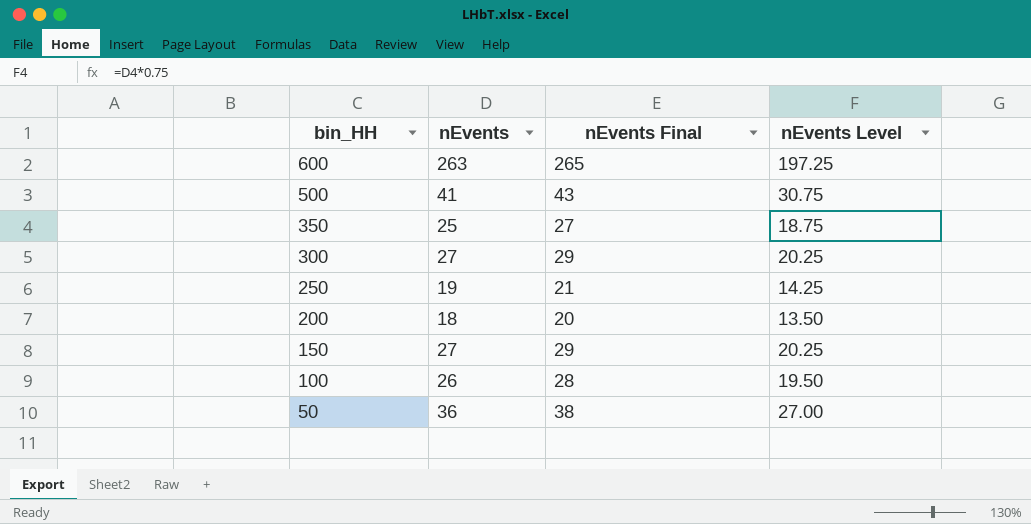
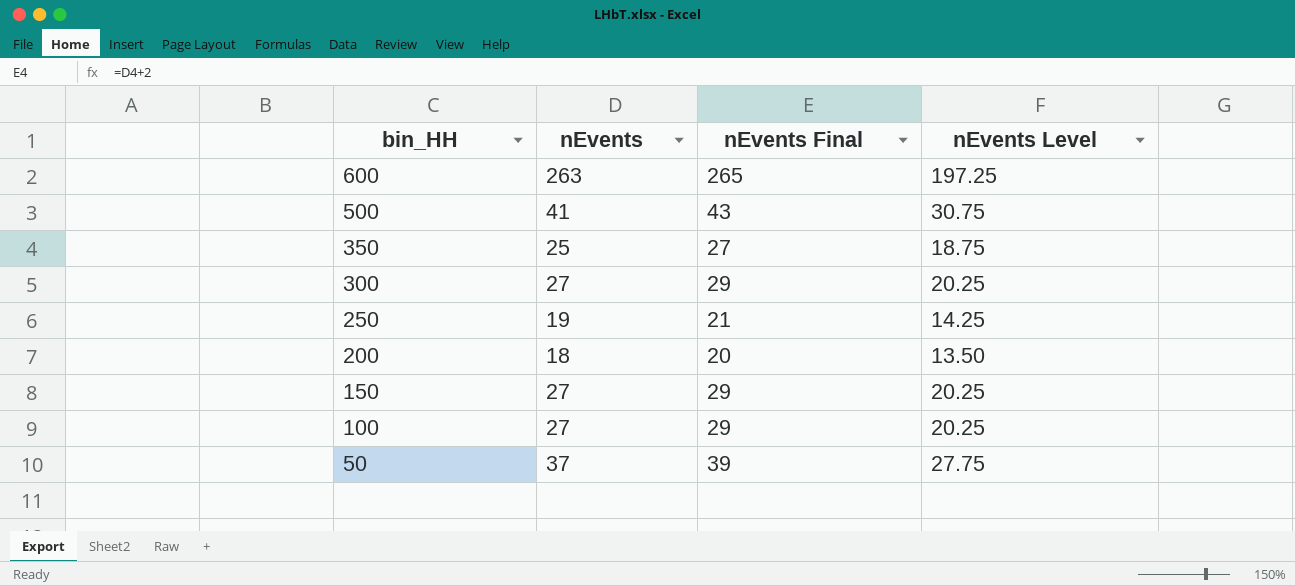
100 | nEvents: 26 -> 27
100 | nEvents Final: 28 -> 29
100 | nEvents Level: 19.50 -> 20.25
50 | nEvents: 36 -> 37
50 | nEvents Final: 38 -> 39
50 | nEvents Level: 27.00 -> 27.75

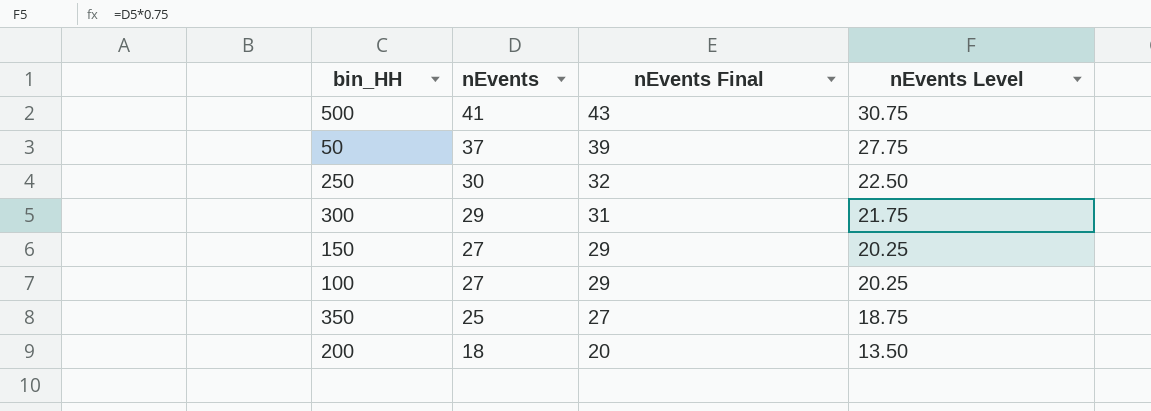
row order: bin_HH descending -> nEvents descending
row 600: 263 | 265 | 197.25 -> none
250 | nEvents: 19 -> 30
250 | nEvents Final: 21 -> 32
250 | nEvents Level: 14.25 -> 22.50
300 | nEvents: 27 -> 29
300 | nEvents Final: 29 -> 31
300 | nEvents Level: 20.25 -> 21.75

